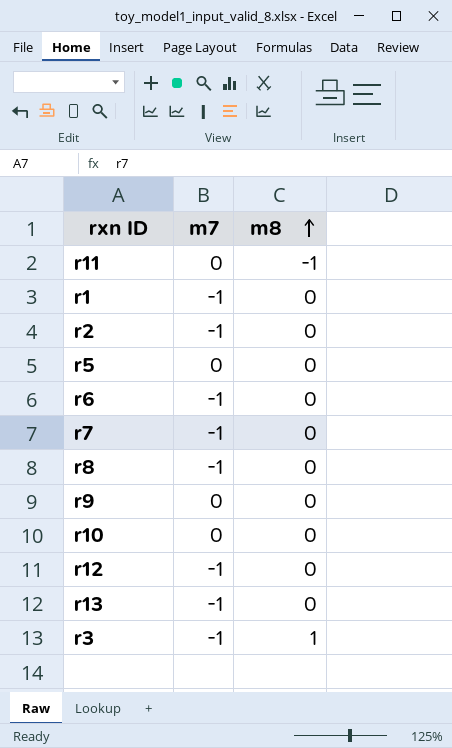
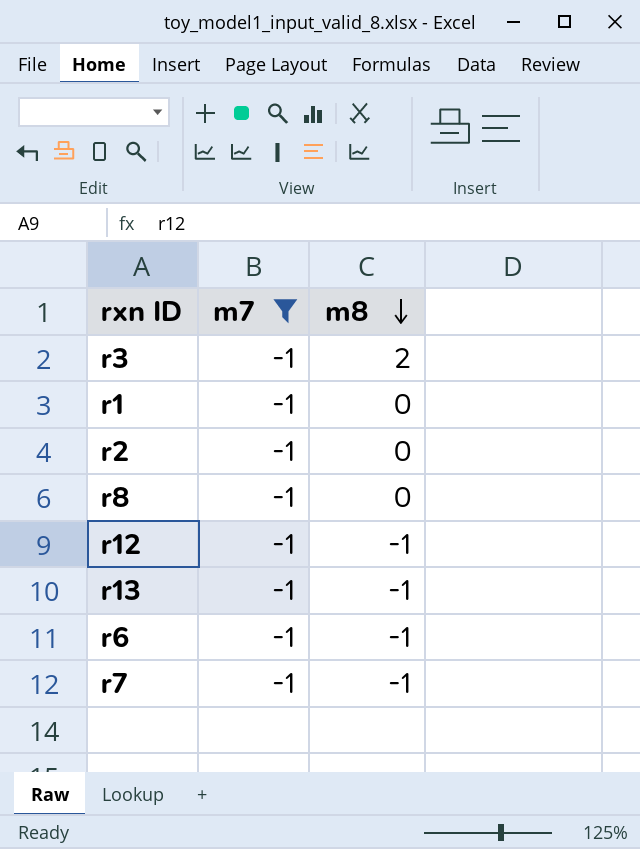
filter: none -> m7 = -1
row order: m8 ascending -> m8 descending
r3 | m8: 1 -> 2
r12 | m8: 0 -> -1
r13 | m8: 0 -> -1
r6 | m8: 0 -> -1
r7 | m8: 0 -> -1

